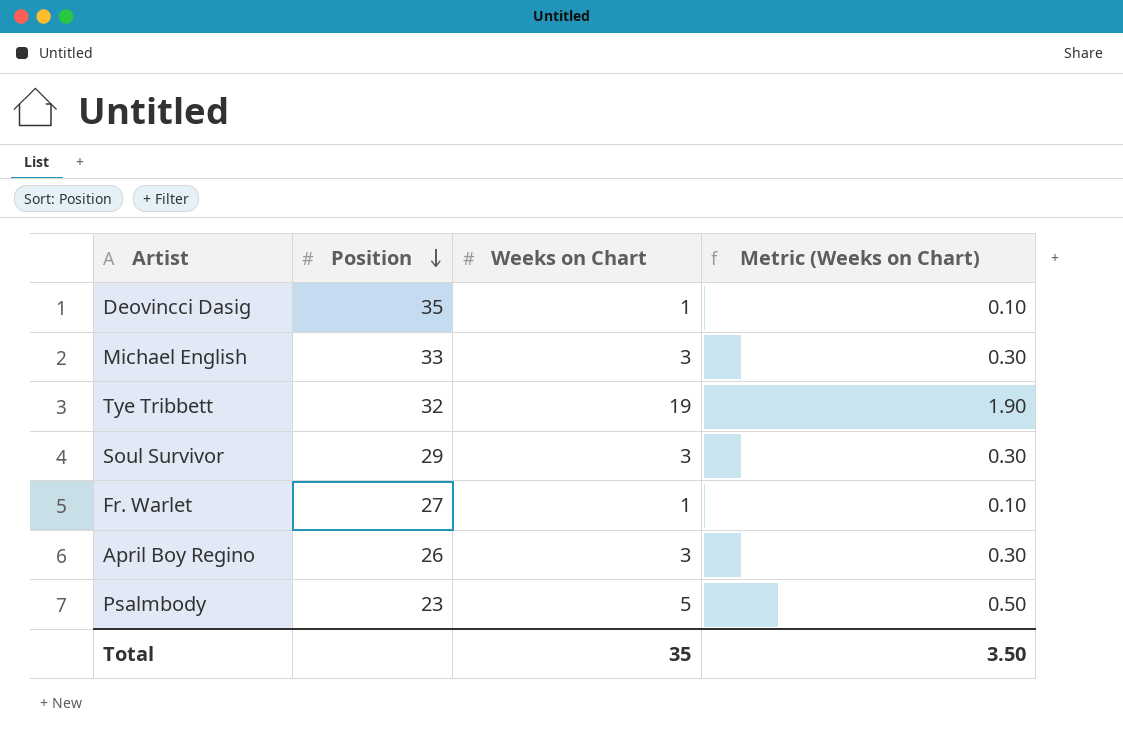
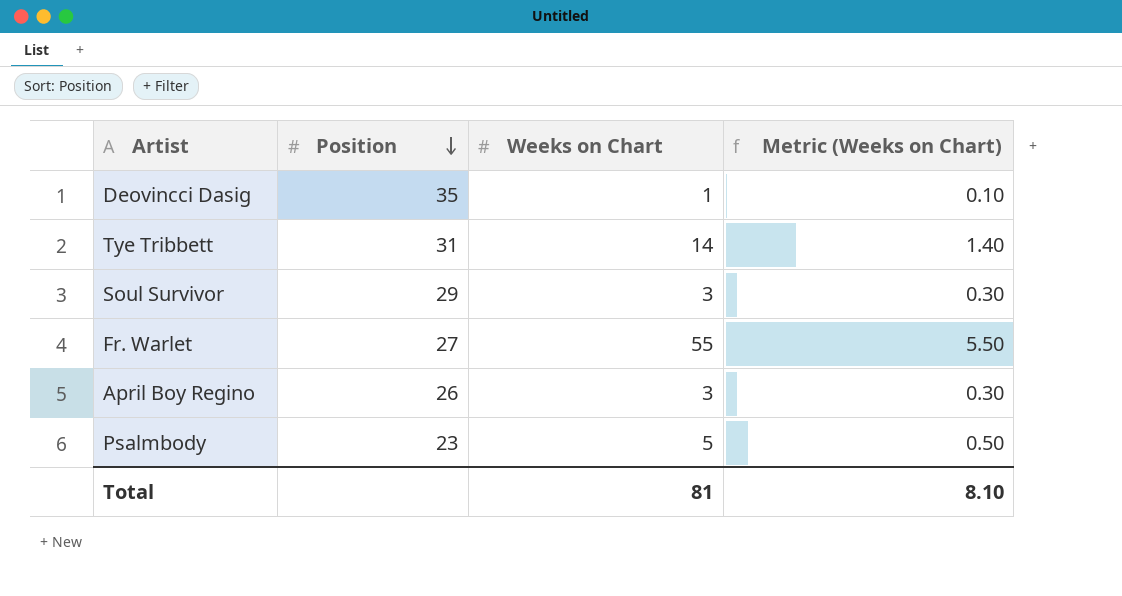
row Michael English: 33 | 3 | 0.30 -> none
Tye Tribbett | Position: 32 -> 31
Tye Tribbett | Weeks on Chart: 19 -> 14
Tye Tribbett | Metric (Weeks on Chart): 1.90 -> 1.40
Fr. Warlet | Weeks on Chart: 1 -> 55
Fr. Warlet | Metric (Weeks on Chart): 0.10 -> 5.50
Total | Weeks on Chart: 35 -> 81
Total | Metric (Weeks on Chart): 3.50 -> 8.10

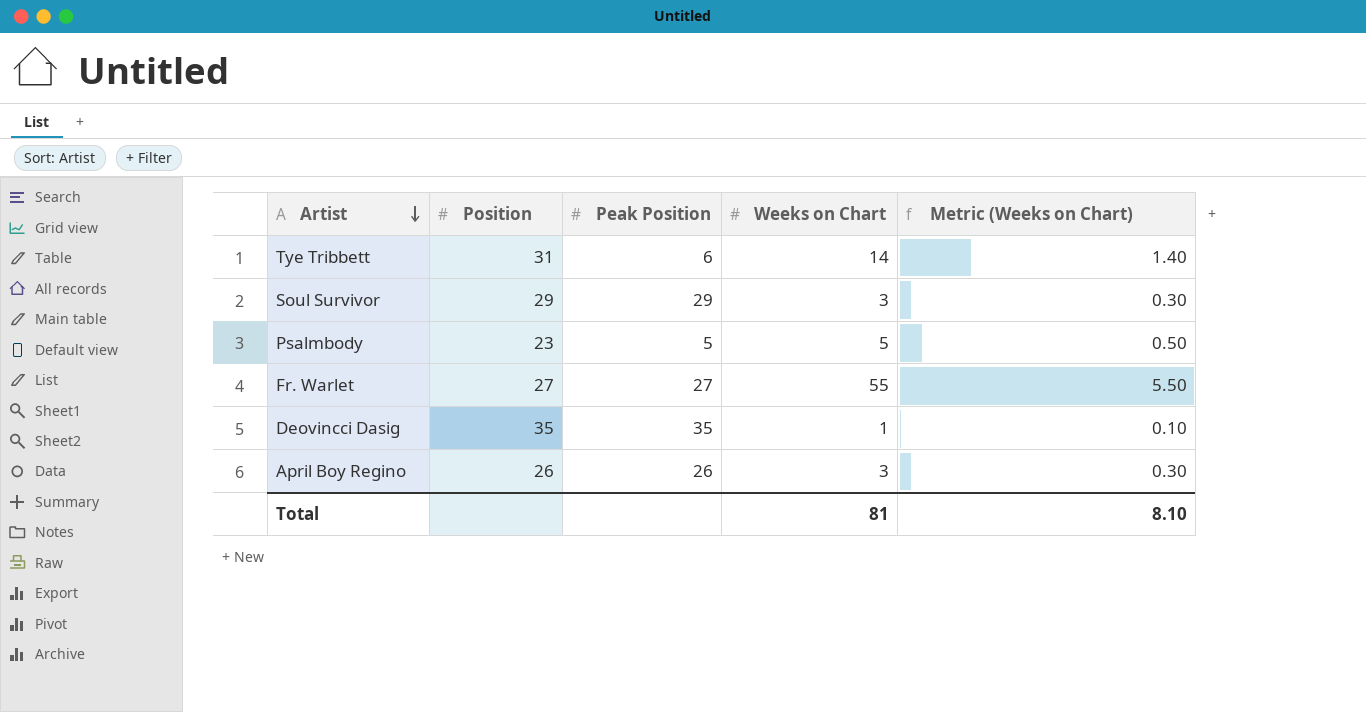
row order: Position descending -> Artist descending
column Peak Position | position: none -> 3

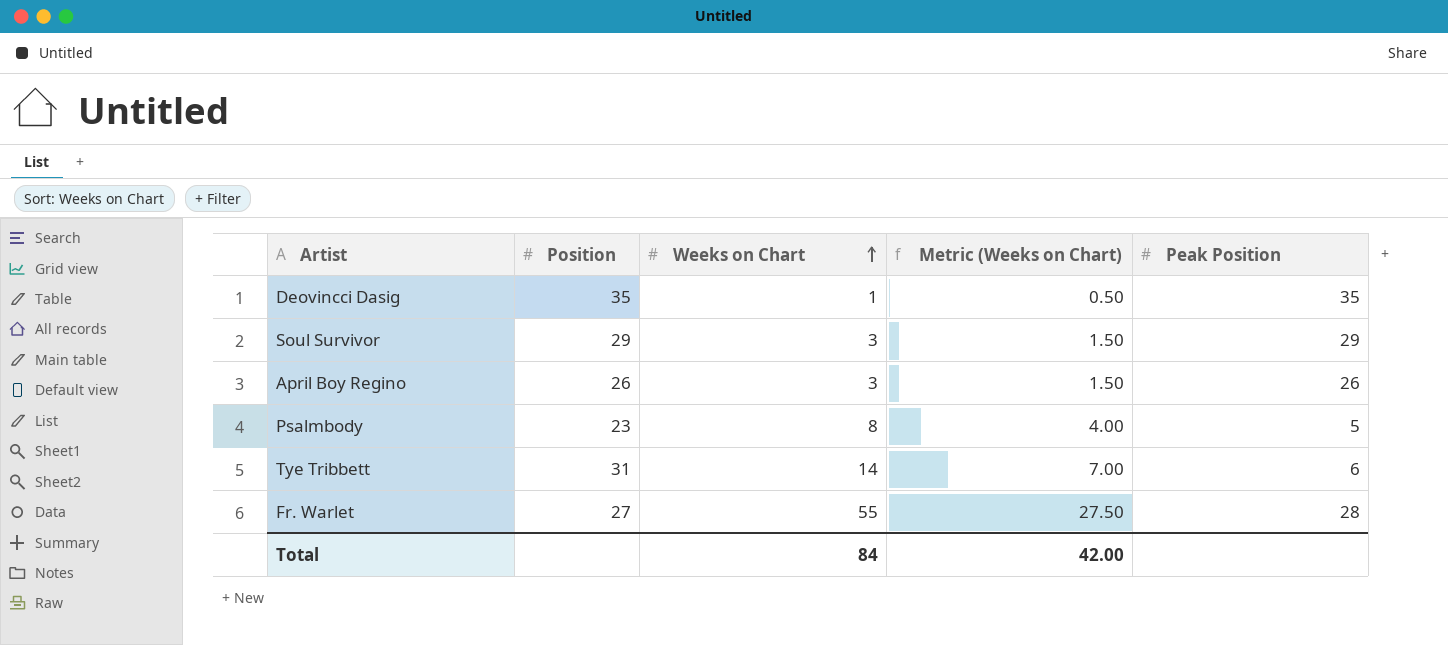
row order: Artist descending -> Weeks on Chart ascending
column Metric (Weeks on Chart) | formula: [Weeks on Chart] * 0.1 -> [Weeks on Chart] * 0.5
column Peak Position | position: 3 -> 5
Psalmbody | Weeks on Chart: 5 -> 8
Fr. Warlet | Peak Position: 27 -> 28
Total | Weeks on Chart: 81 -> 84
Total | Metric (Weeks on Chart): 8.10 -> 42.00

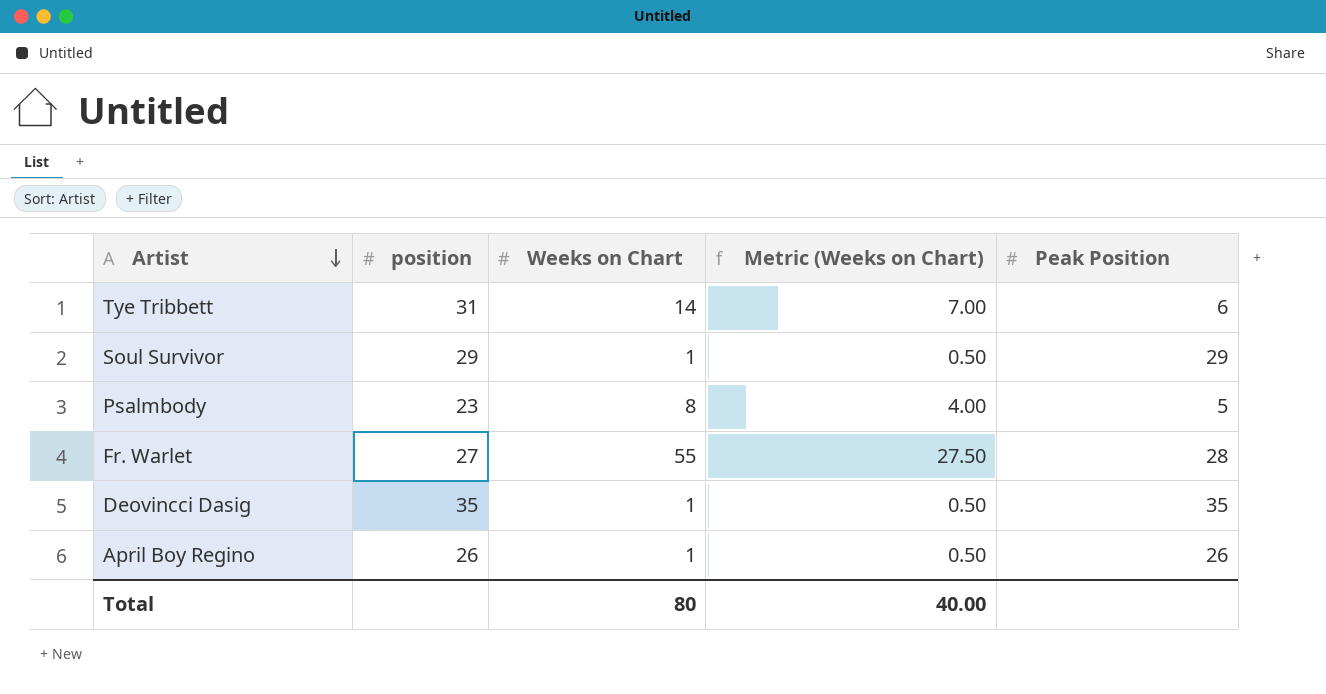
row order: Weeks on Chart ascending -> Artist descending
column name: Position -> position
Soul Survivor | Weeks on Chart: 3 -> 1
Soul Survivor | Metric (Weeks on Chart): 1.50 -> 0.50
April Boy Regino | Weeks on Chart: 3 -> 1
April Boy Regino | Metric (Weeks on Chart): 1.50 -> 0.50
Total | Weeks on Chart: 84 -> 80
Total | Metric (Weeks on Chart): 42.00 -> 40.00

